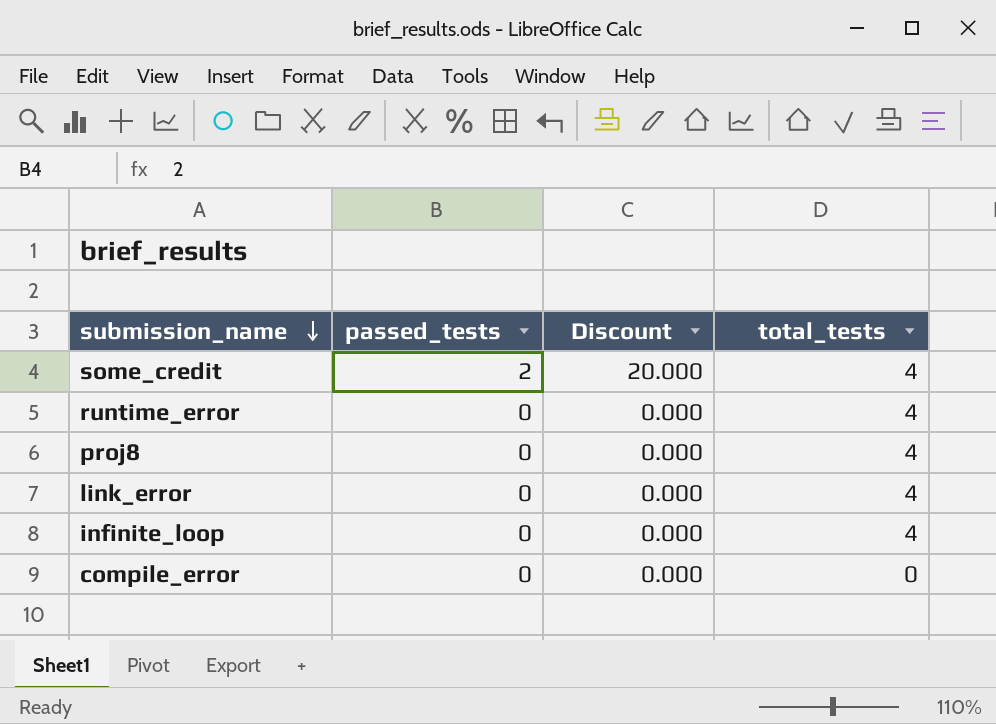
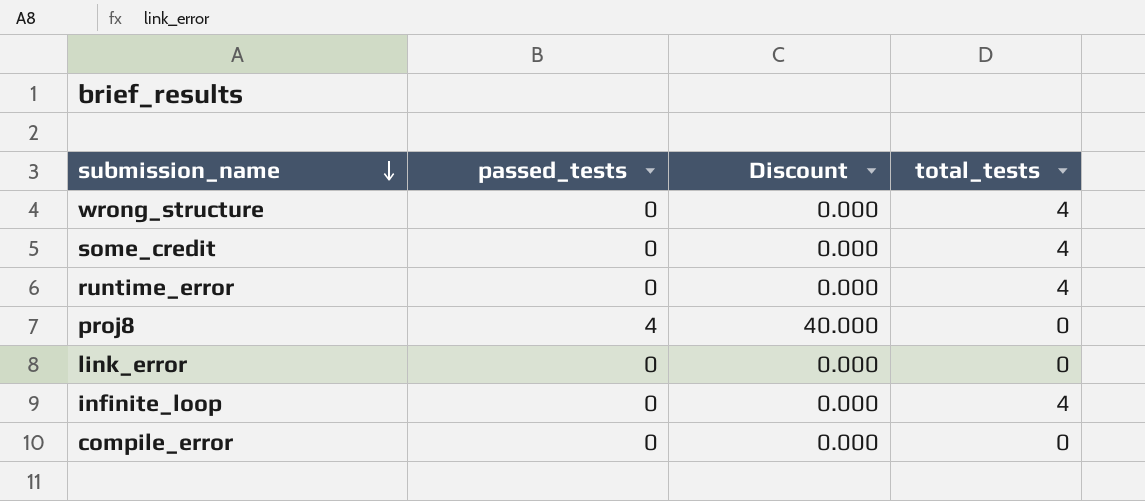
row wrong_structure: none -> 0 | 0.000 | 4
some_credit | passed_tests: 2 -> 0
some_credit | Discount: 20.000 -> 0.000
proj8 | passed_tests: 0 -> 4
proj8 | Discount: 0.000 -> 40.000
proj8 | total_tests: 4 -> 0
link_error | total_tests: 4 -> 0

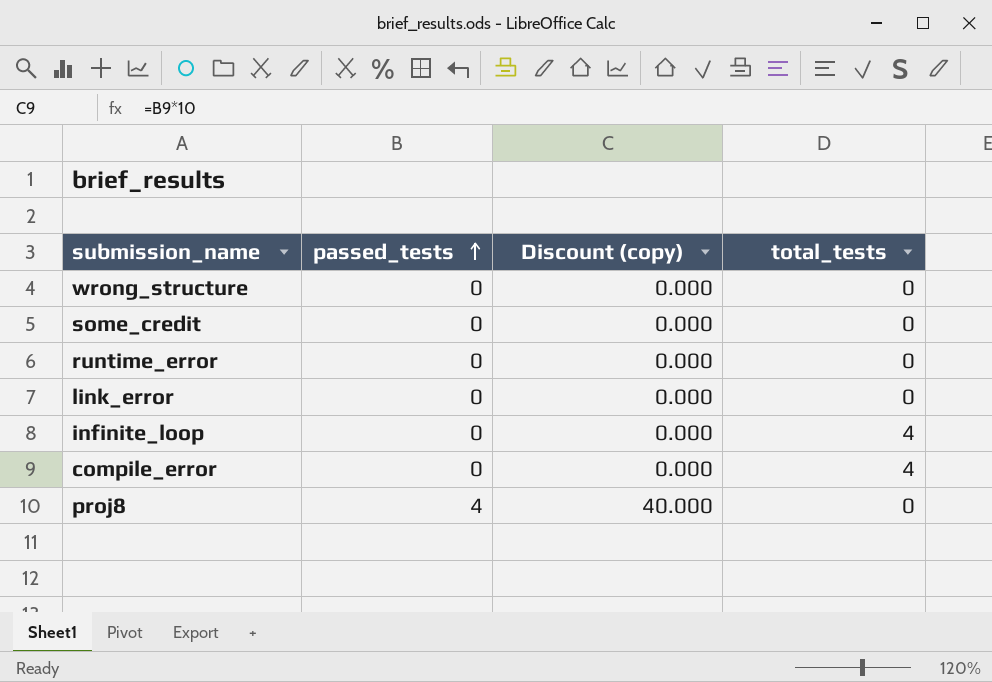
row order: submission_name descending -> passed_tests ascending
column name: Discount -> Discount (copy)
wrong_structure | total_tests: 4 -> 0
some_credit | total_tests: 4 -> 0
runtime_error | total_tests: 4 -> 0
compile_error | total_tests: 0 -> 4

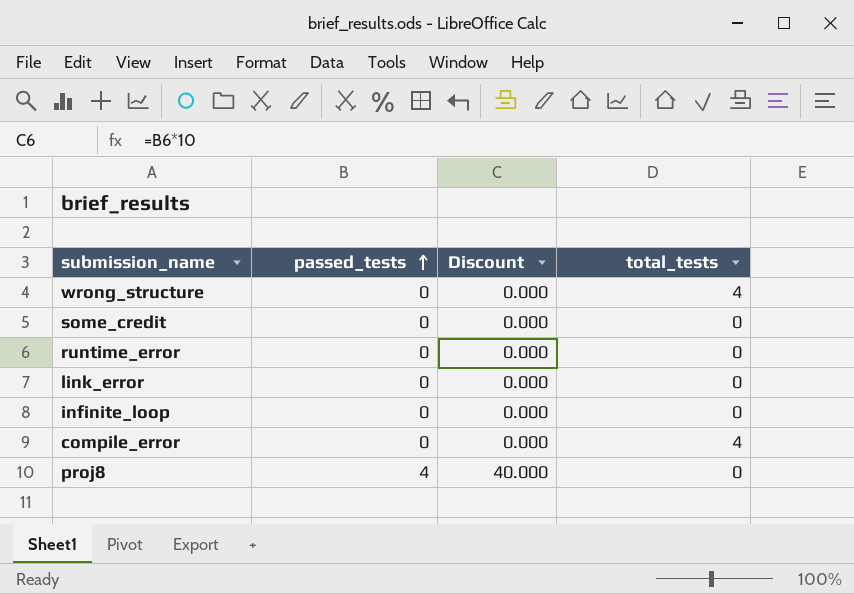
column name: Discount (copy) -> Discount
wrong_structure | total_tests: 0 -> 4
infinite_loop | total_tests: 4 -> 0

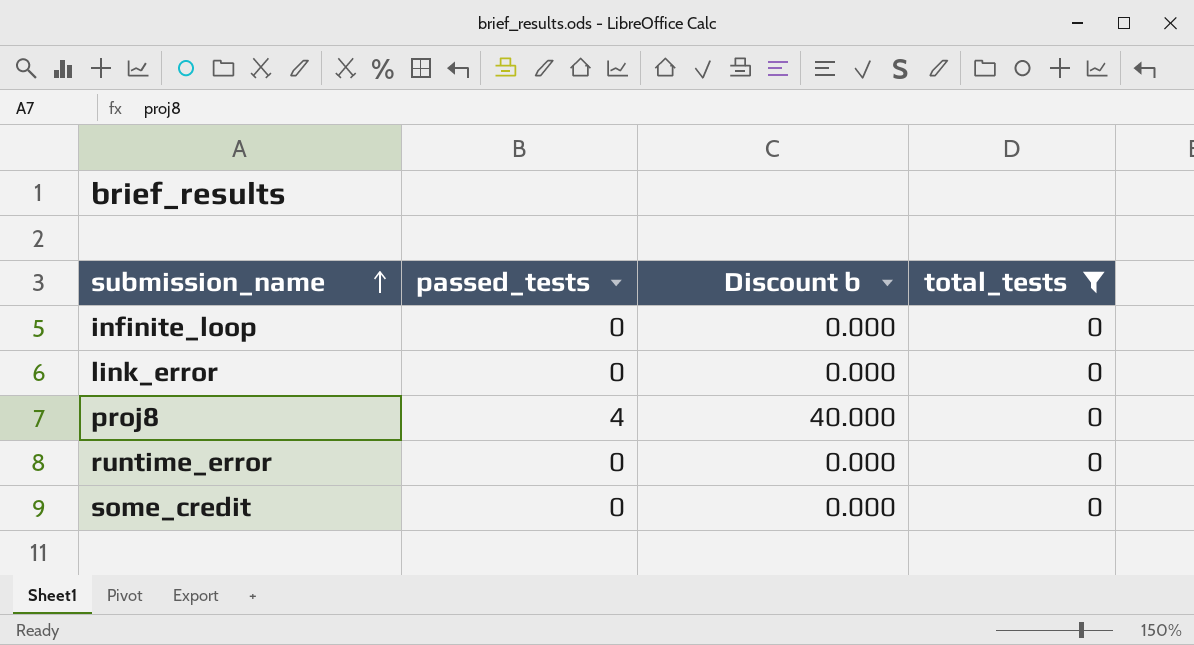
filter: none -> total_tests = 0
row order: passed_tests ascending -> submission_name ascending
column name: Discount -> Discount b

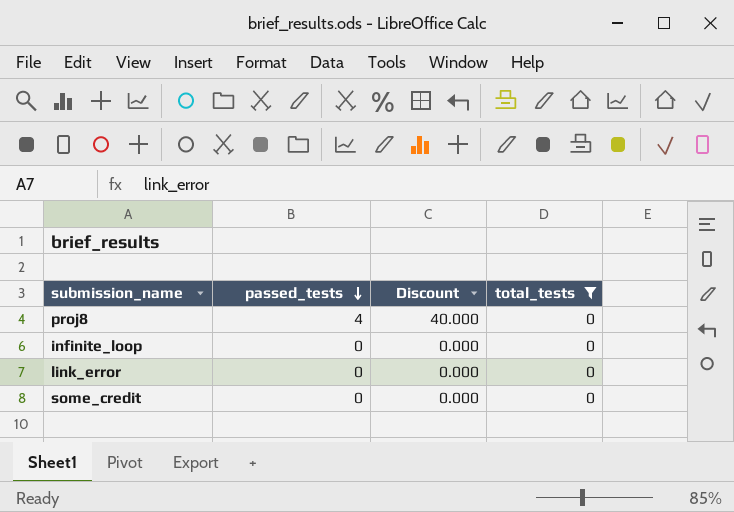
row order: submission_name ascending -> passed_tests descending
column name: Discount b -> Discount
row runtime_error: 0 | 0.000 | 0 -> none

